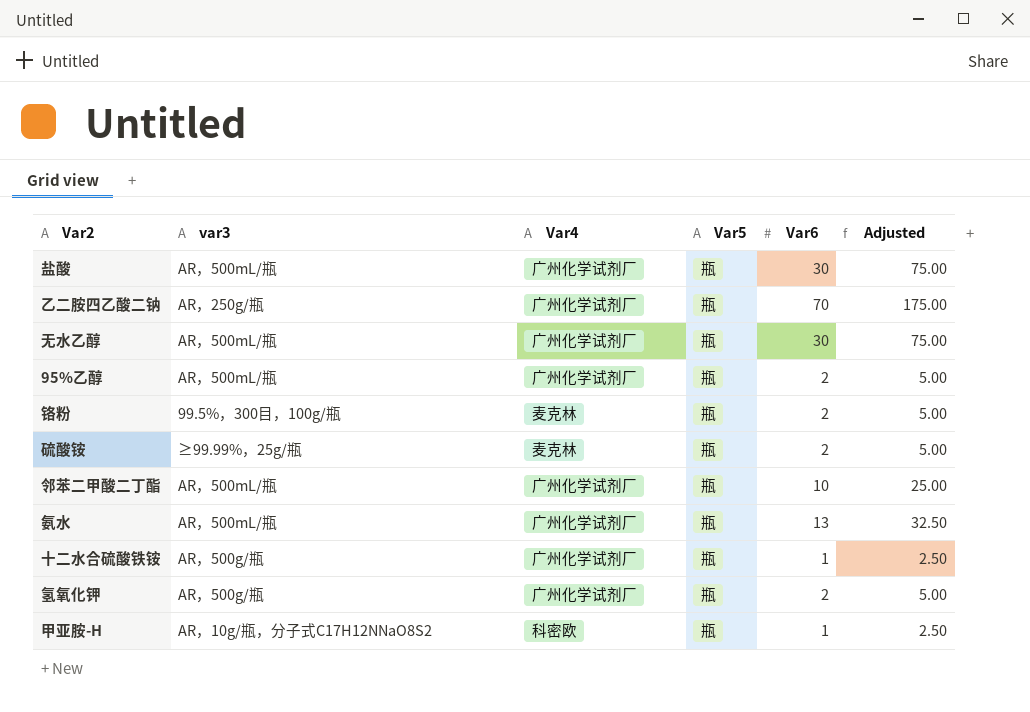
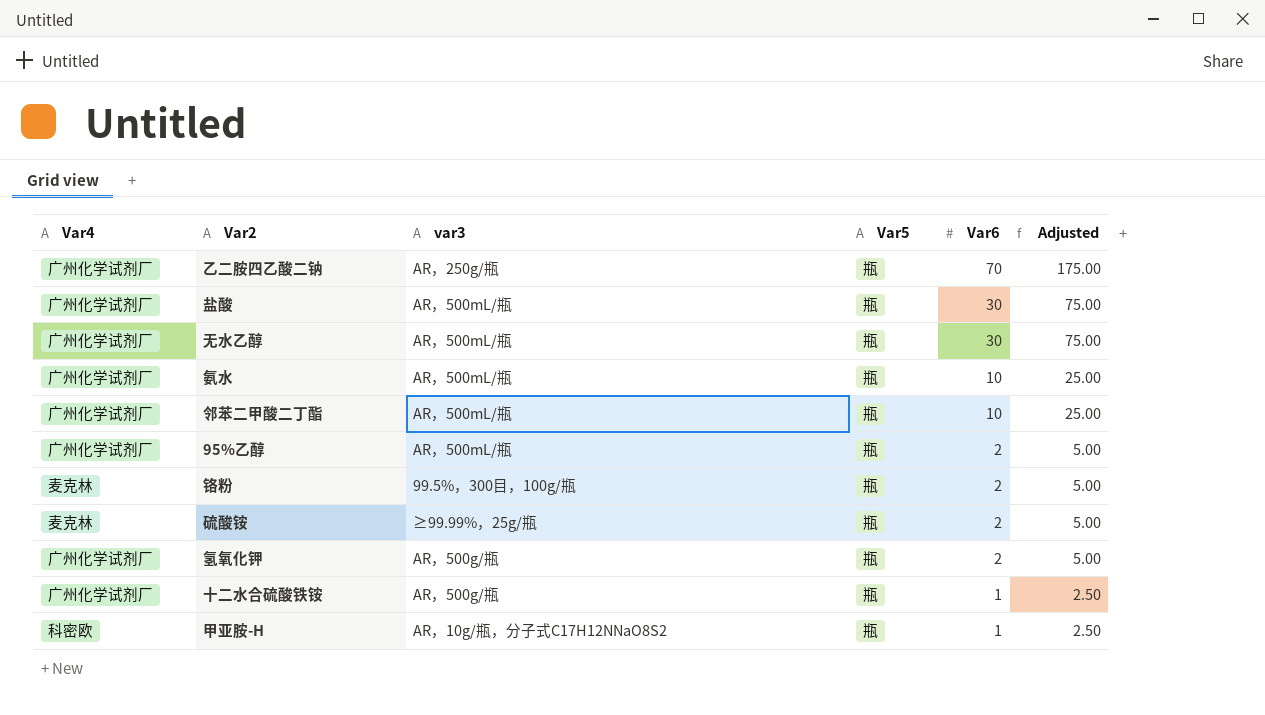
row order: none -> Var6 descending
column Var4 | position: 3 -> 1
氨水 | Var6: 13 -> 10
氨水 | Adjusted: 32.50 -> 25.00

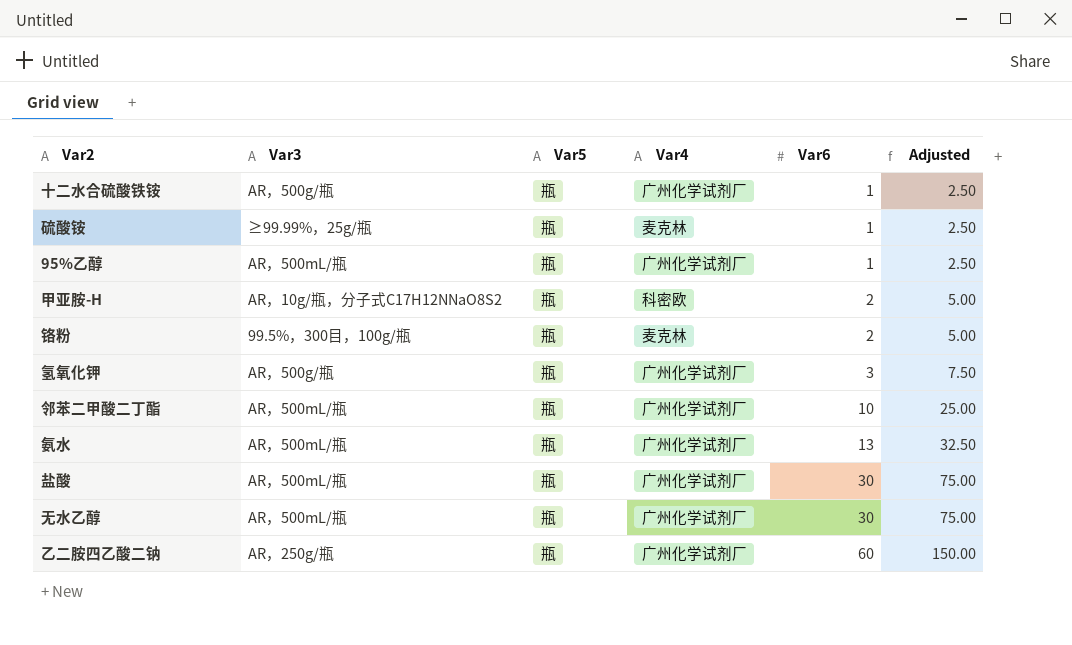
row order: Var6 descending -> Var6 ascending
column name: var3 -> Var3
column Var4 | position: 1 -> 4
硫酸铵 | Var6: 2 -> 1
硫酸铵 | Adjusted: 5.00 -> 2.50
95%乙醇 | Var6: 2 -> 1
95%乙醇 | Adjusted: 5.00 -> 2.50
甲亚胺-H | Var6: 1 -> 2
甲亚胺-H | Adjusted: 2.50 -> 5.00
氢氧化钾 | Var6: 2 -> 3
氢氧化钾 | Adjusted: 5.00 -> 7.50
氨水 | Var6: 10 -> 13
氨水 | Adjusted: 25.00 -> 32.50
乙二胺四乙酸二钠 | Var6: 70 -> 60
乙二胺四乙酸二钠 | Adjusted: 175.00 -> 150.00

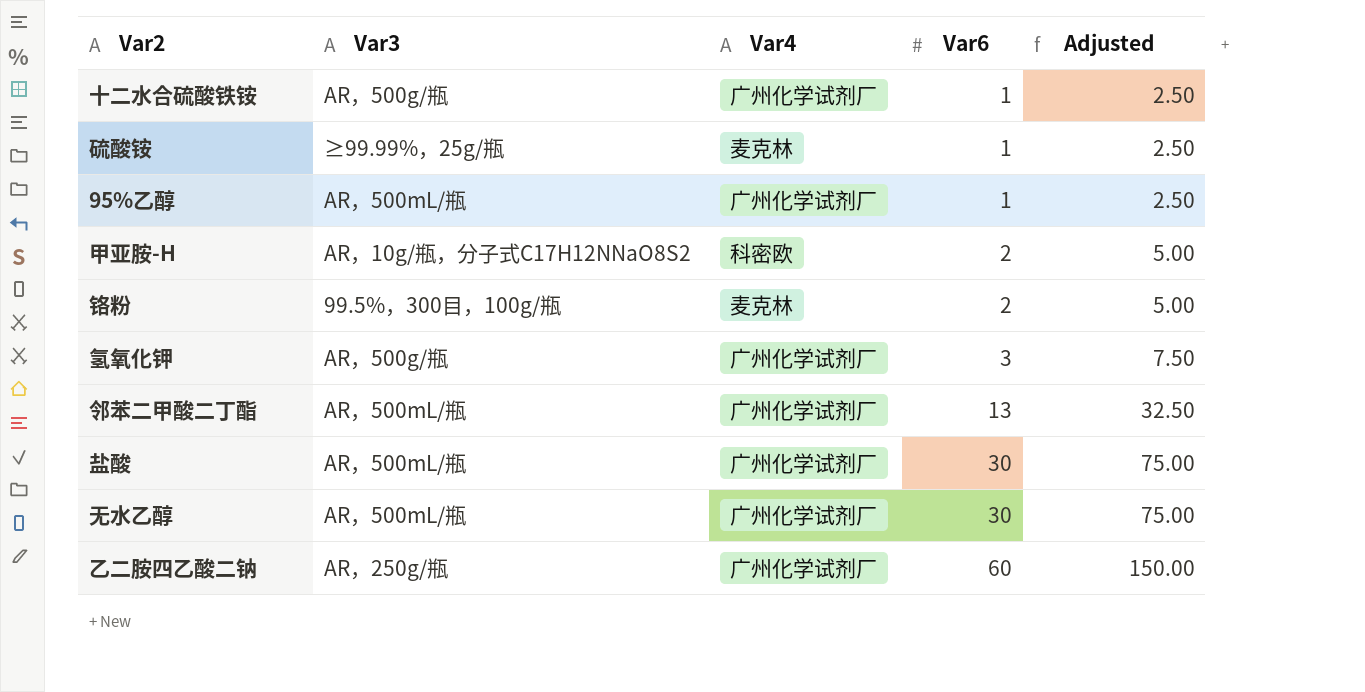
column Var5 | position: 3 -> none
row 氨水: AR，500mL/瓶 | 瓶 | 广州化学试剂厂 | 13 | 32.50 -> none
邻苯二甲酸二丁酯 | Var6: 10 -> 13
邻苯二甲酸二丁酯 | Adjusted: 25.00 -> 32.50

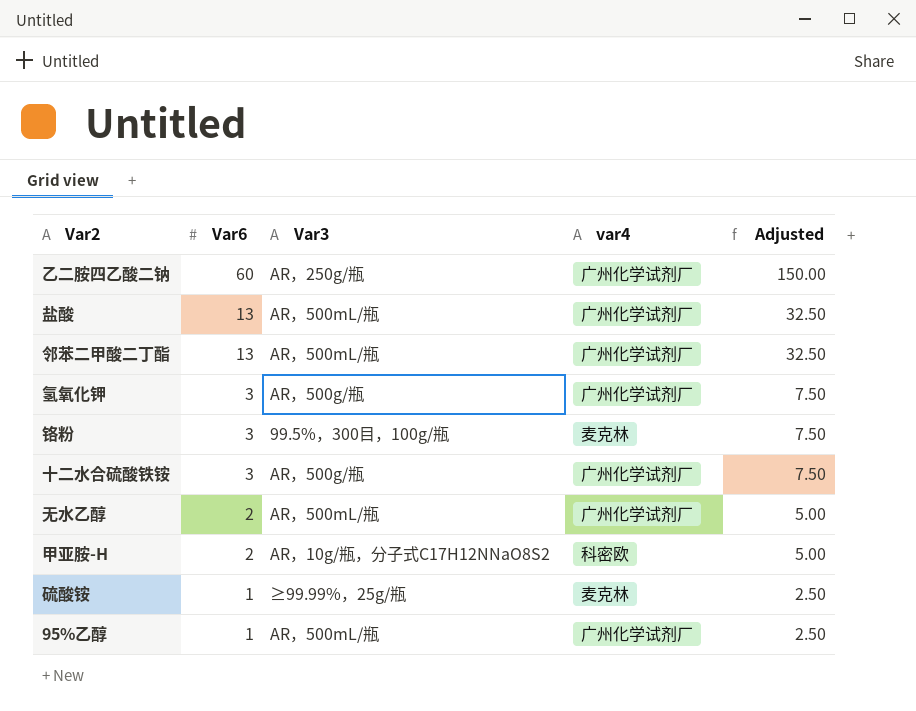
row order: Var6 ascending -> Var6 descending
column Var6 | position: 4 -> 2
column name: Var4 -> var4
盐酸 | Var6: 30 -> 13
盐酸 | Adjusted: 75.00 -> 32.50
铬粉 | Var6: 2 -> 3
铬粉 | Adjusted: 5.00 -> 7.50
十二水合硫酸铁铵 | Var6: 1 -> 3
十二水合硫酸铁铵 | Adjusted: 2.50 -> 7.50
无水乙醇 | Var6: 30 -> 2
无水乙醇 | Adjusted: 75.00 -> 5.00

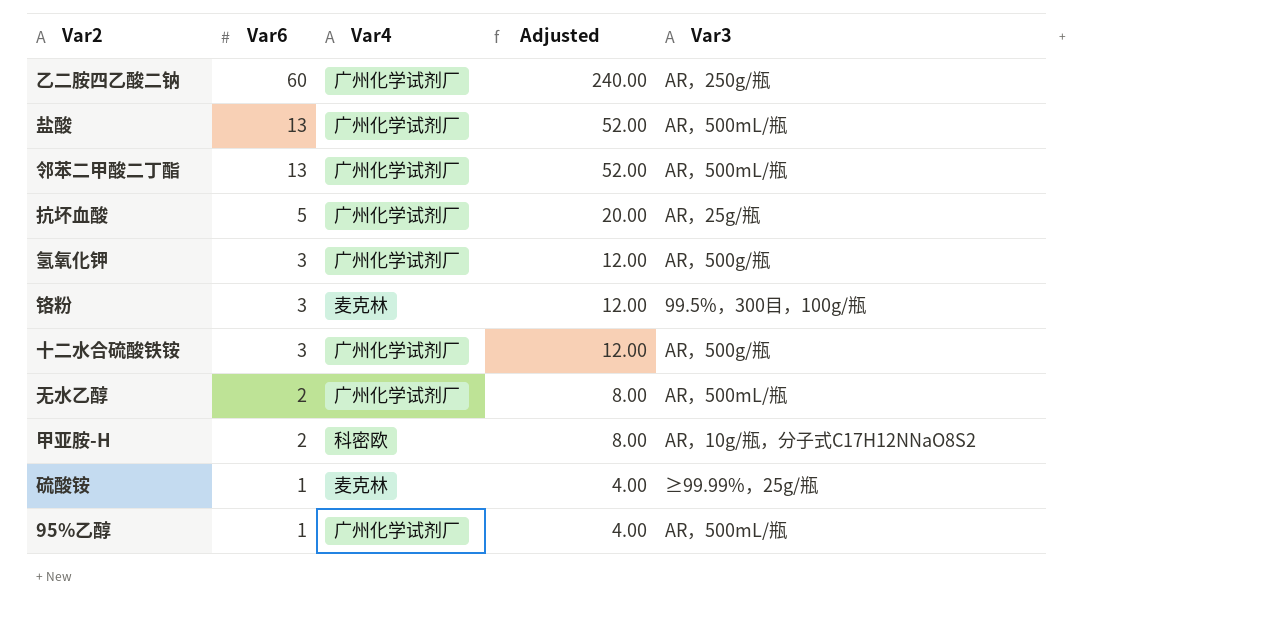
column name: var4 -> Var4
column Adjusted | formula: [Var6] * 2.5 -> [Var6] * 4
column Var3 | position: 3 -> 5
row 抗坏血酸: none -> 5 | 广州化学试剂厂 | 20.00 | AR，25g/瓶

